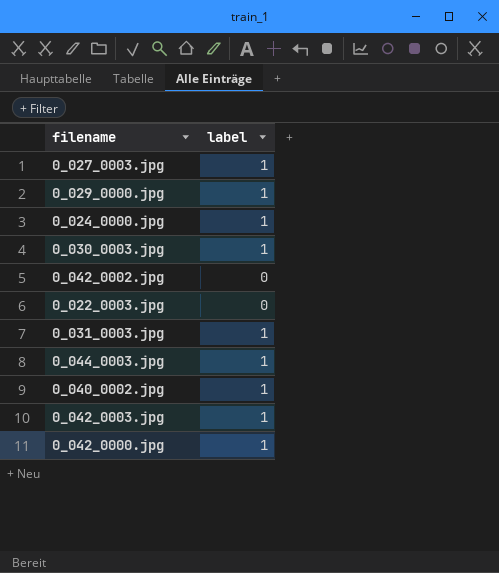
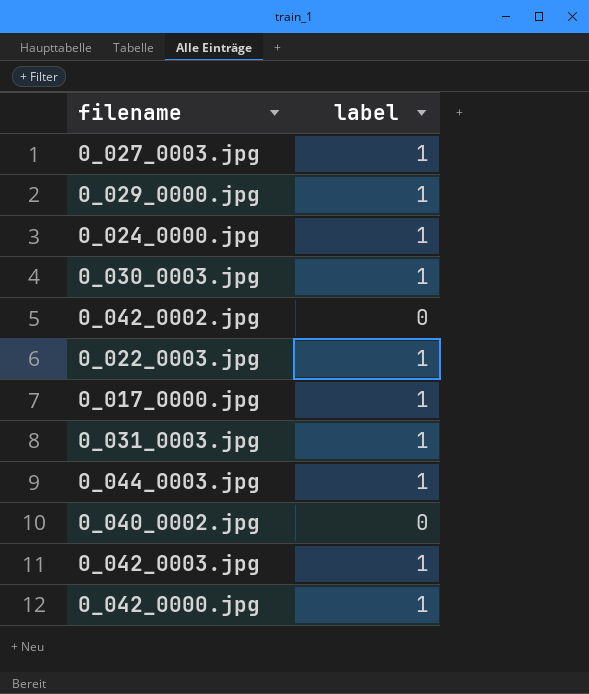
0_022_0003.jpg | label: 0 -> 1
row 0_017_0000.jpg: none -> 1
0_040_0002.jpg | label: 1 -> 0

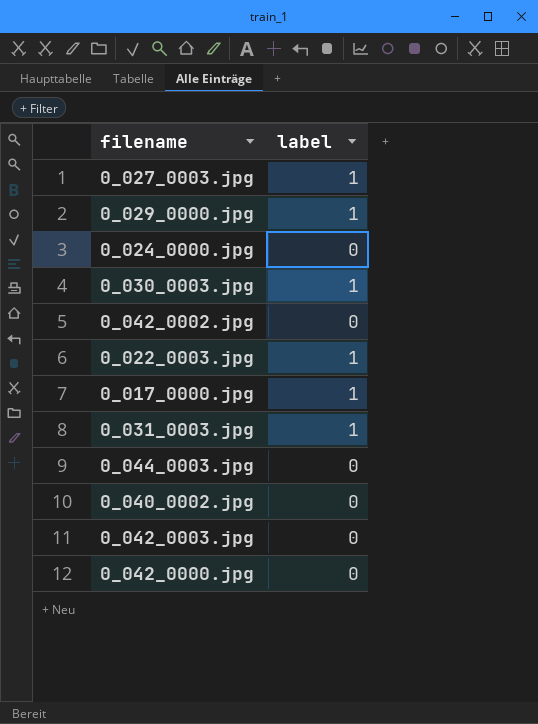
0_024_0000.jpg | label: 1 -> 0
0_044_0003.jpg | label: 1 -> 0
0_042_0003.jpg | label: 1 -> 0
0_042_0000.jpg | label: 1 -> 0

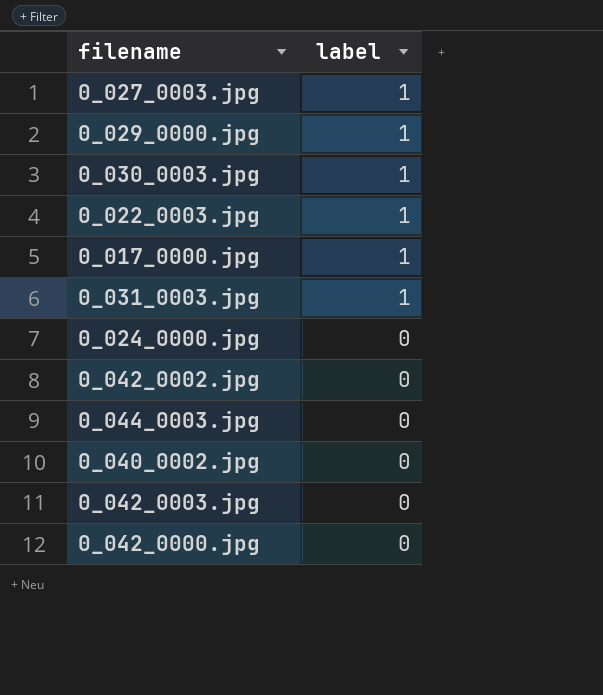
row order: none -> label descending

